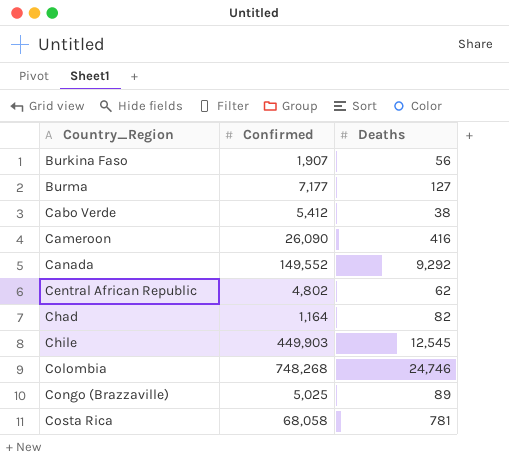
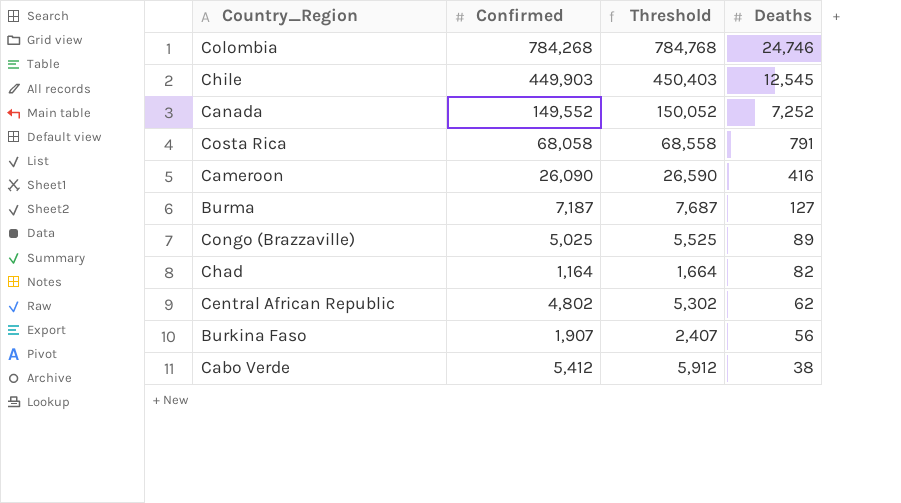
row order: Country_Region ascending -> Deaths descending
column Threshold | formula: none -> [Confirmed] + 500
Colombia | Confirmed: 748,268 -> 784,268
Canada | Deaths: 9,292 -> 7,252
Costa Rica | Deaths: 781 -> 791
Burma | Confirmed: 7,177 -> 7,187

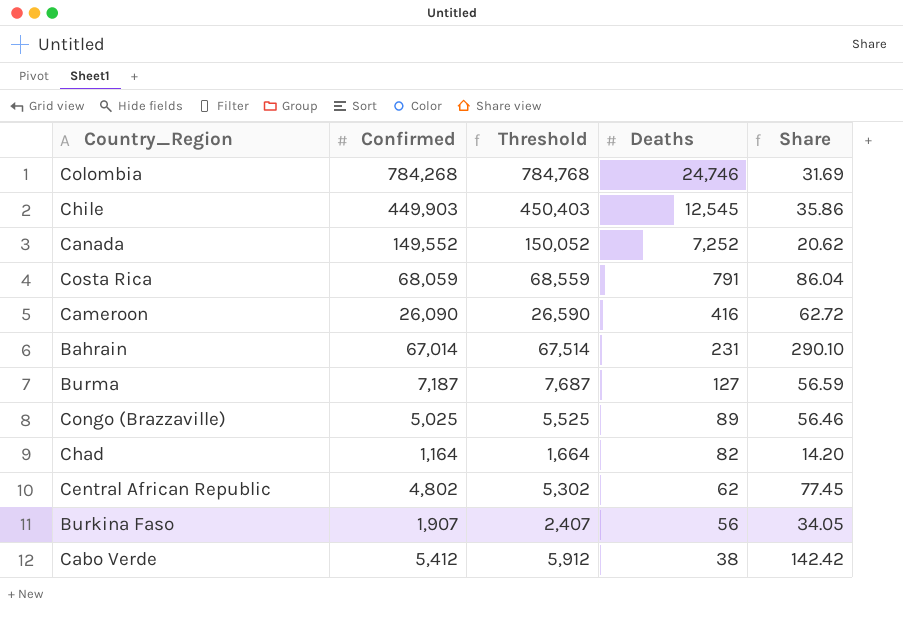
column Share | formula: none -> [Confirmed] / [Deaths]
Costa Rica | Confirmed: 68,058 -> 68,059
Costa Rica | Threshold: 68,558 -> 68,559
row Bahrain: none -> 67,014 | 67,514 | 231 | 290.10

